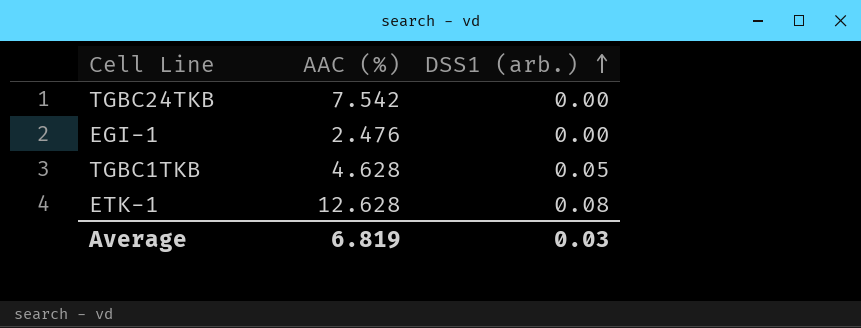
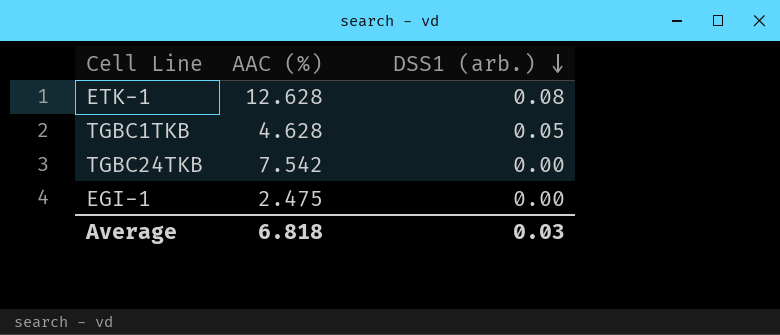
row order: DSS1 (arb.) ascending -> DSS1 (arb.) descending
EGI-1 | AAC (%): 2.476 -> 2.475
Average | AAC (%): 6.819 -> 6.818

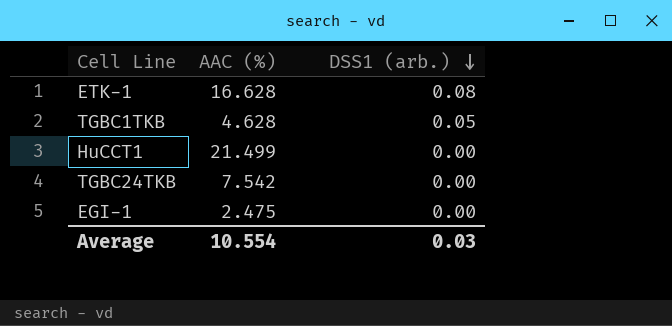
ETK-1 | AAC (%): 12.628 -> 16.628
row HuCCT1: none -> 21.499 | 0.00
Average | AAC (%): 6.818 -> 10.554

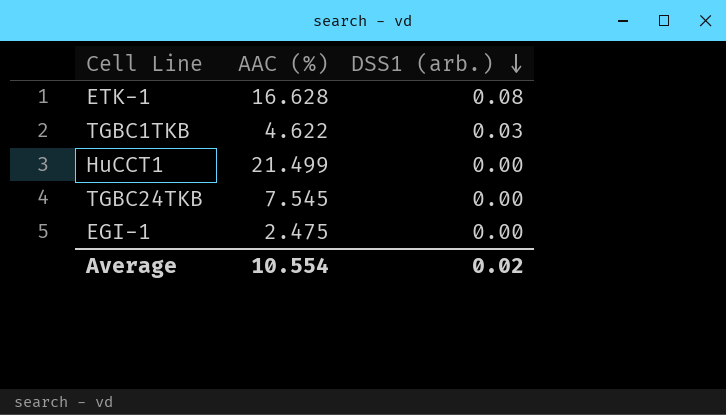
TGBC1TKB | AAC (%): 4.628 -> 4.622
TGBC1TKB | DSS1 (arb.): 0.05 -> 0.03
TGBC24TKB | AAC (%): 7.542 -> 7.545
Average | DSS1 (arb.): 0.03 -> 0.02

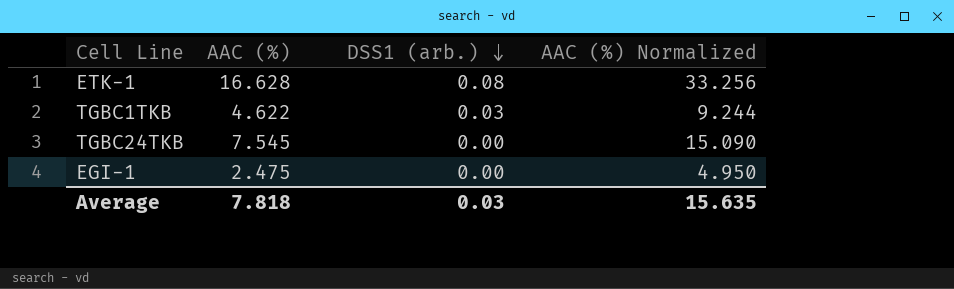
column AAC (%) Normalized | formula: none -> [AAC (%)] * 2
row HuCCT1: 21.499 | 0.00 -> none
Average | AAC (%): 10.554 -> 7.818
Average | DSS1 (arb.): 0.02 -> 0.03

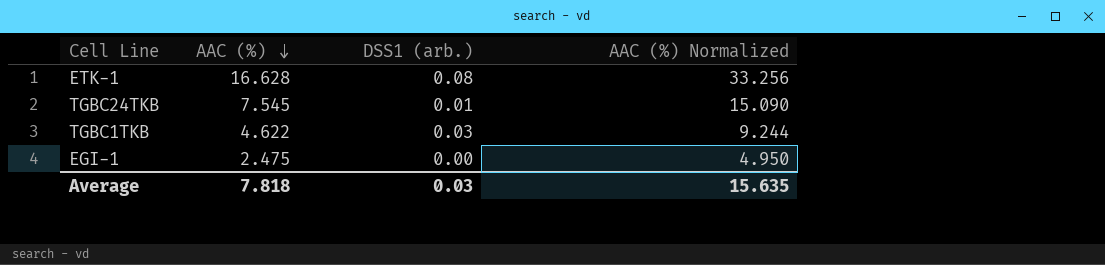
row order: DSS1 (arb.) descending -> AAC (%) descending
TGBC24TKB | DSS1 (arb.): 0.00 -> 0.01

